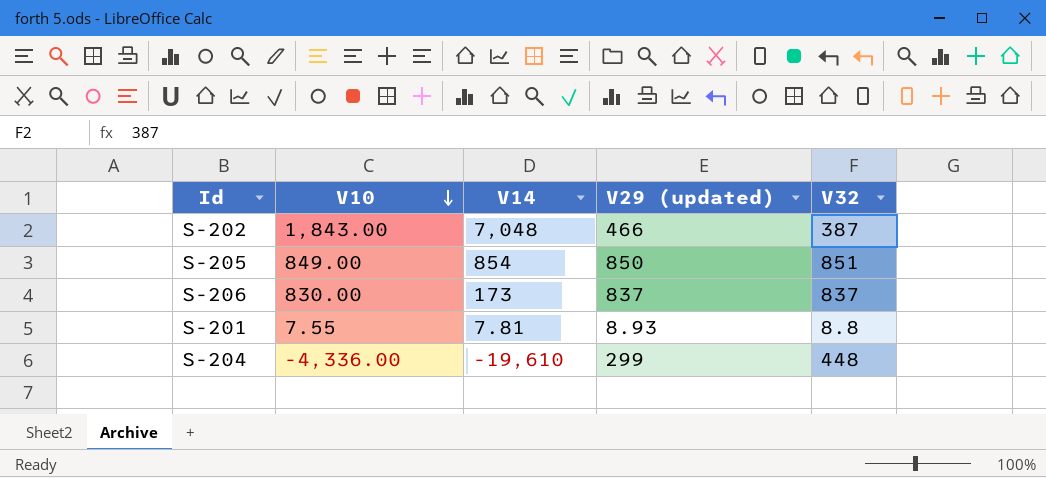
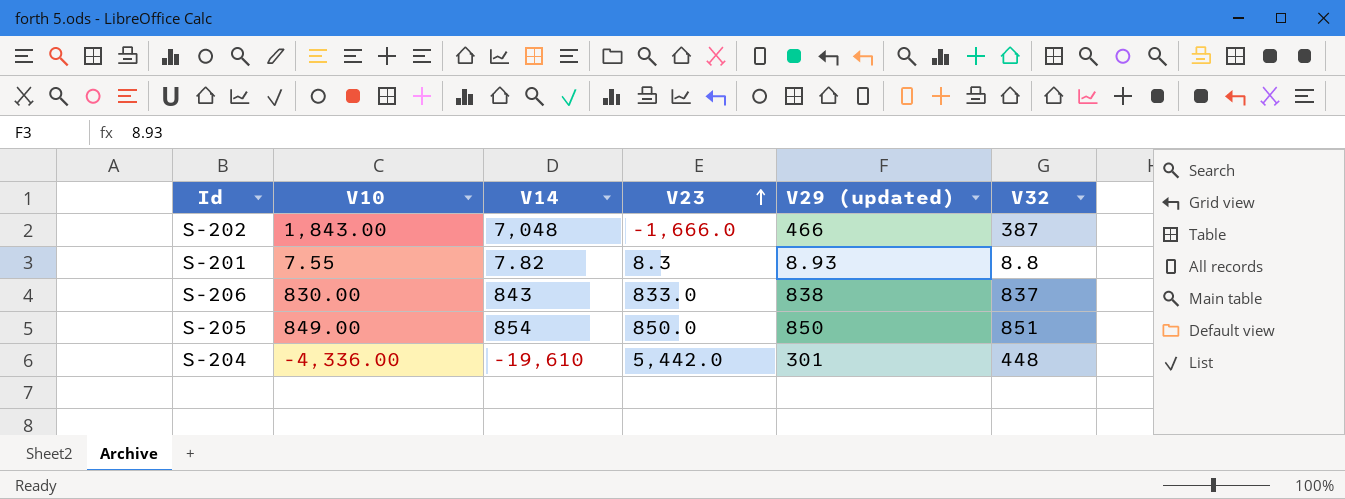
row order: V10 descending -> V23 ascending
column V23 | position: none -> 4
S-201 | V14: 7.81 -> 7.82
S-206 | V14: 173 -> 843
S-206 | V29 (updated): 837 -> 838
S-204 | V29 (updated): 299 -> 301

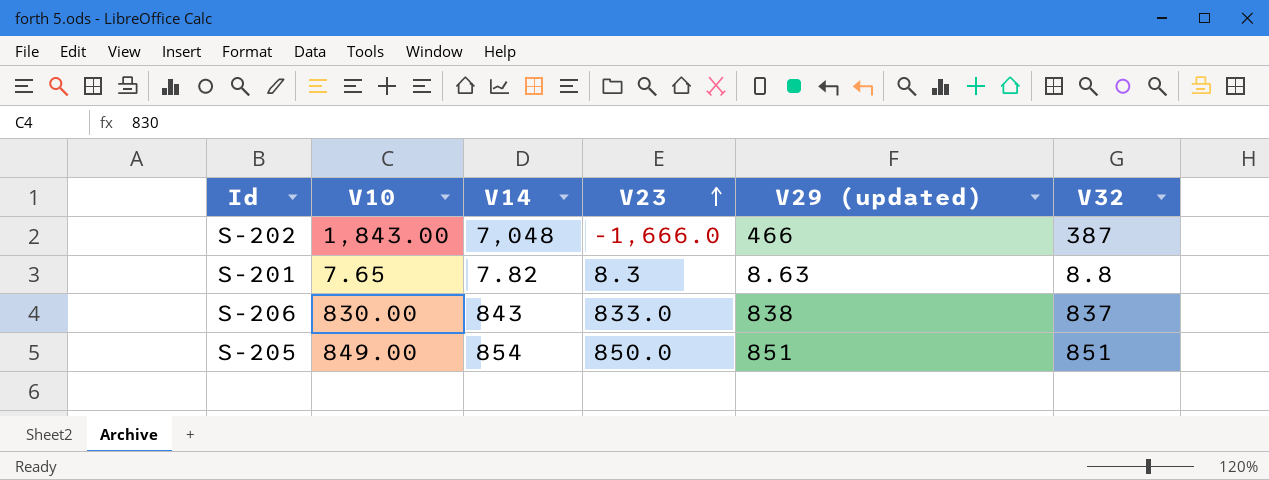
row S-204: -4,336.00 | -19,610 | 5,442.0 | 301 | 448 -> none
S-201 | V10: 7.55 -> 7.65
S-201 | V29 (updated): 8.93 -> 8.63
S-205 | V29 (updated): 850 -> 851

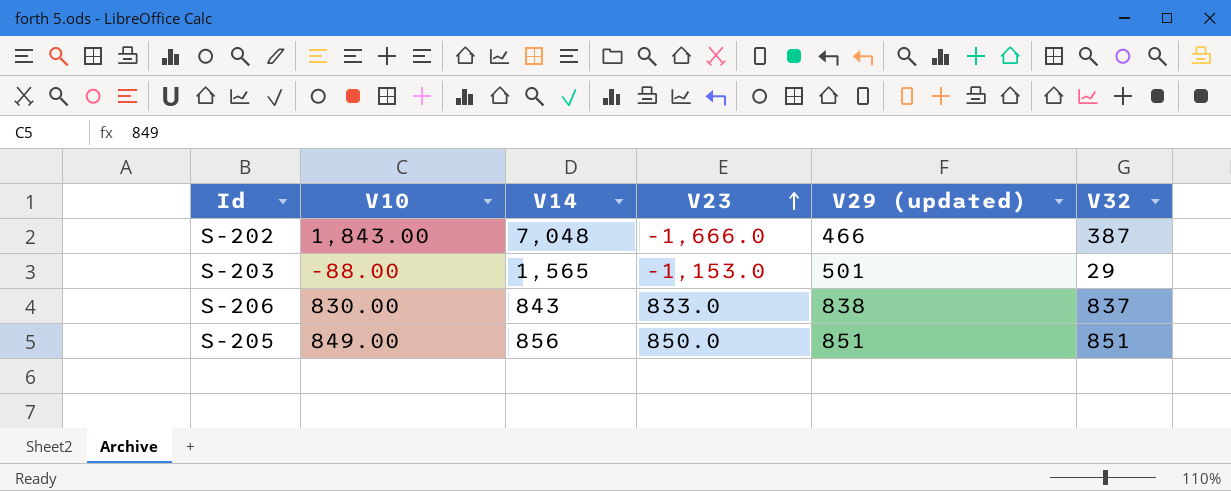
row S-201: 7.65 | 7.82 | 8.3 | 8.63 | 8.8 -> none
row S-203: none -> -88.00 | 1,565 | -1,153.0 | 501 | 29
S-205 | V14: 854 -> 856

